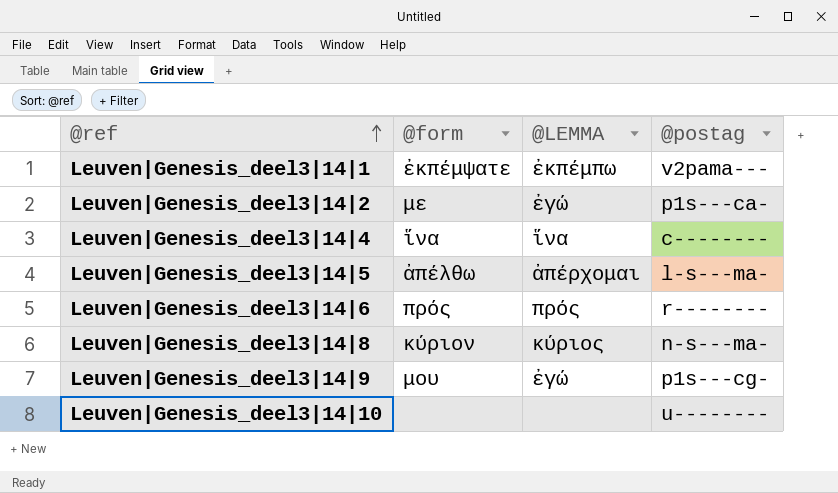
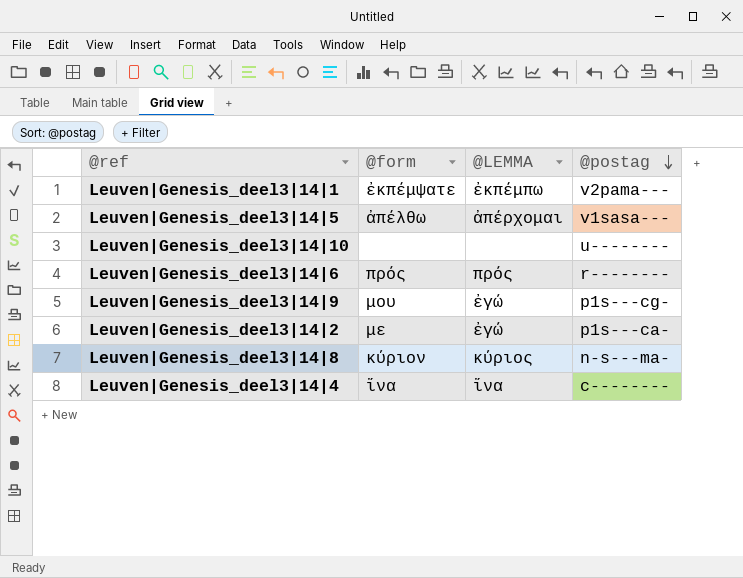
row order: @ref ascending -> @postag descending
Leuven|Genesis_deel3|14|5 | @postag: l-s---ma- -> v1sasa---

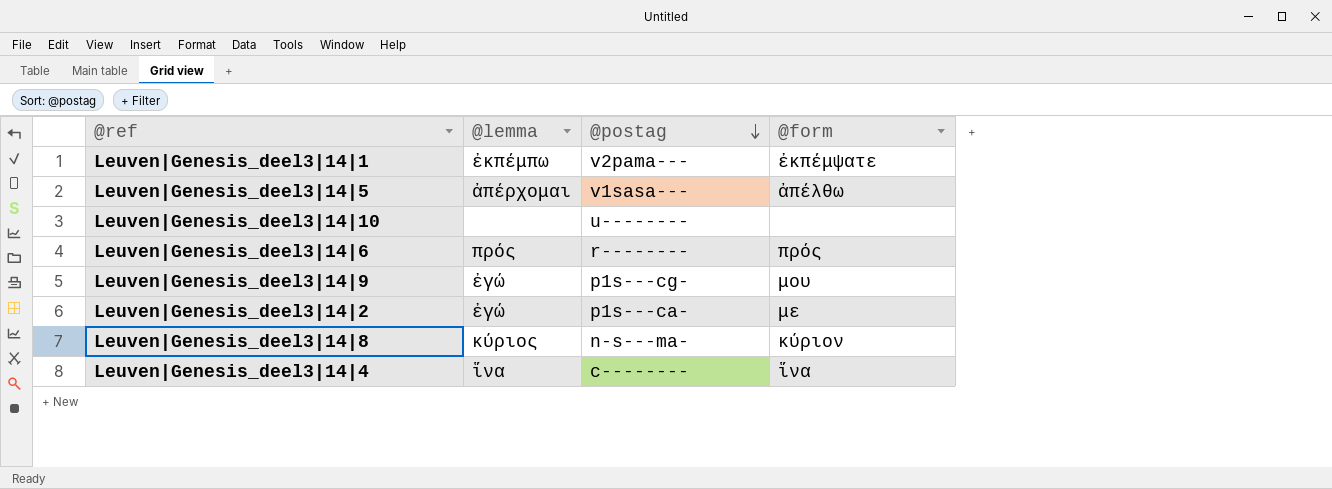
column name: @LEMMA -> @lemma
column @form | position: 2 -> 4

